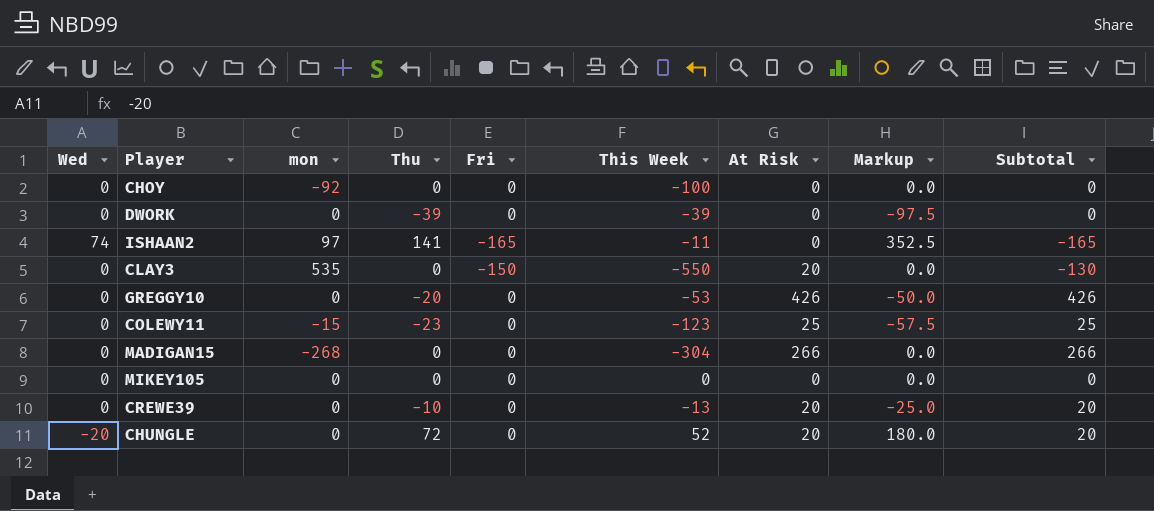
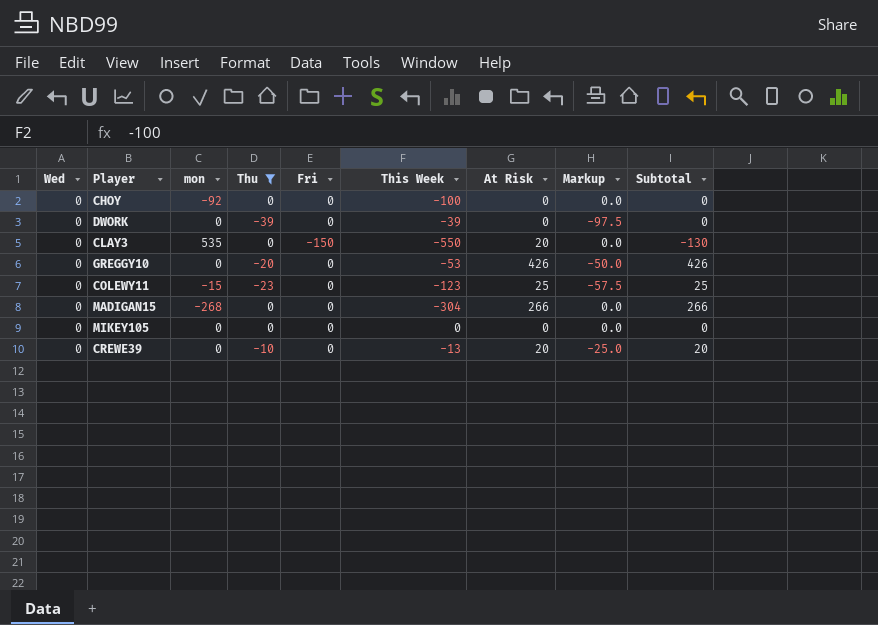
filter: none -> Thu <= 0

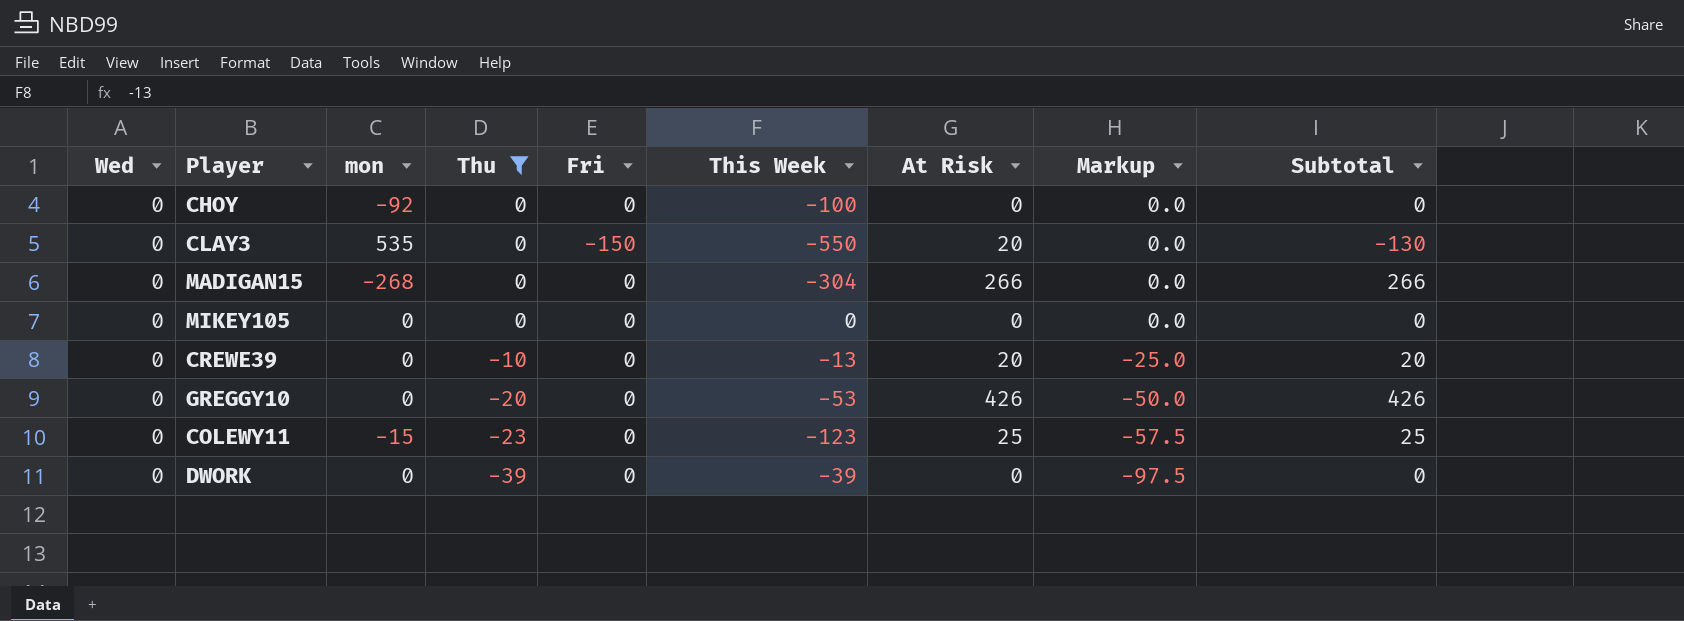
row order: none -> Thu descending

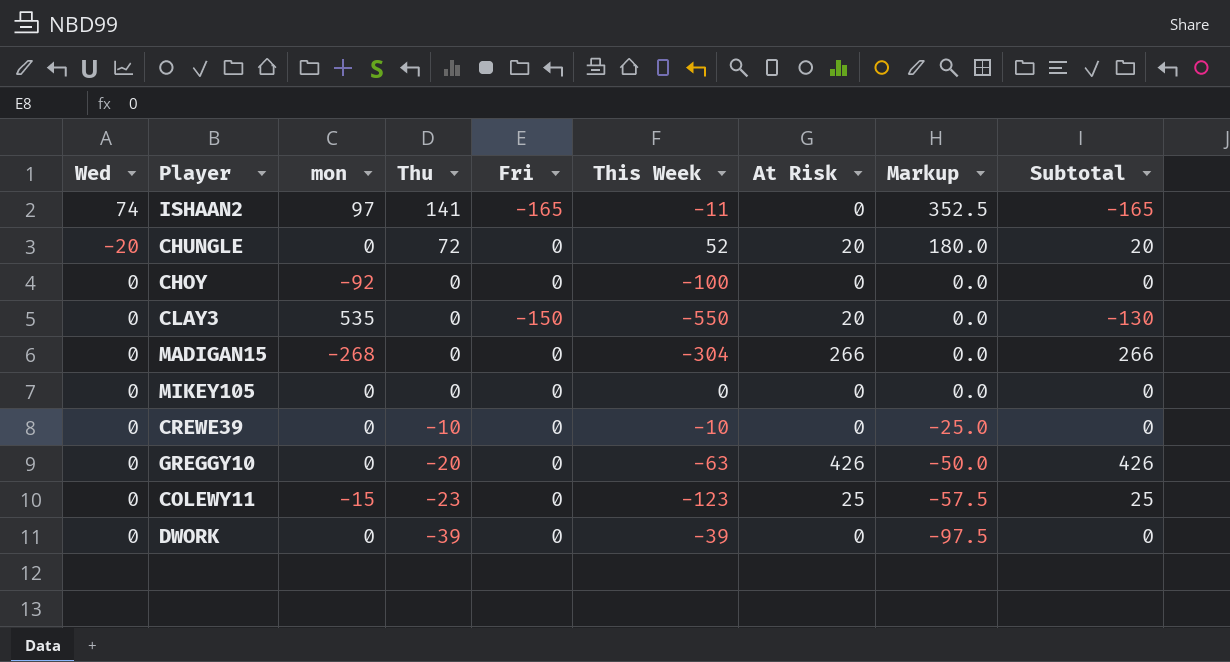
filter: Thu <= 0 -> none
CREWE39 | This Week: -13 -> -10
CREWE39 | At Risk: 20 -> 0
CREWE39 | Subtotal: 20 -> 0
GREGGY10 | This Week: -53 -> -63

